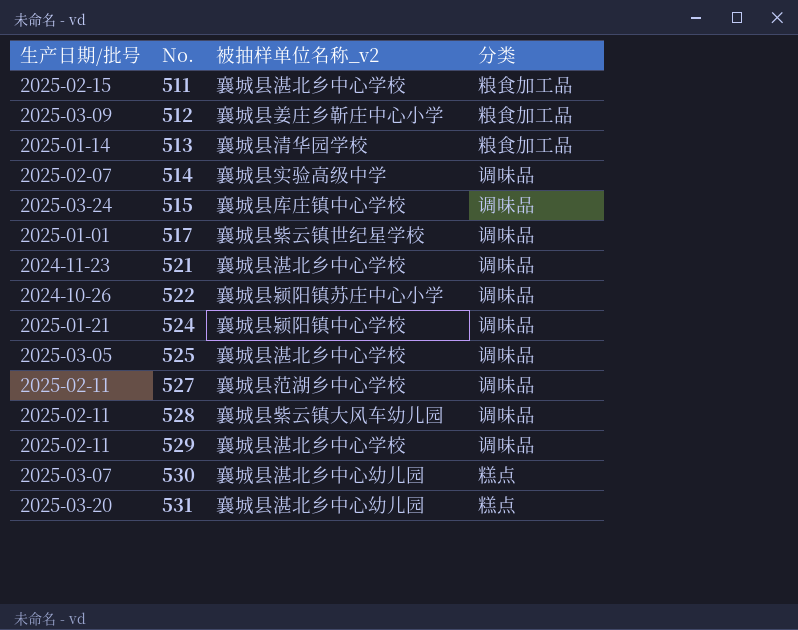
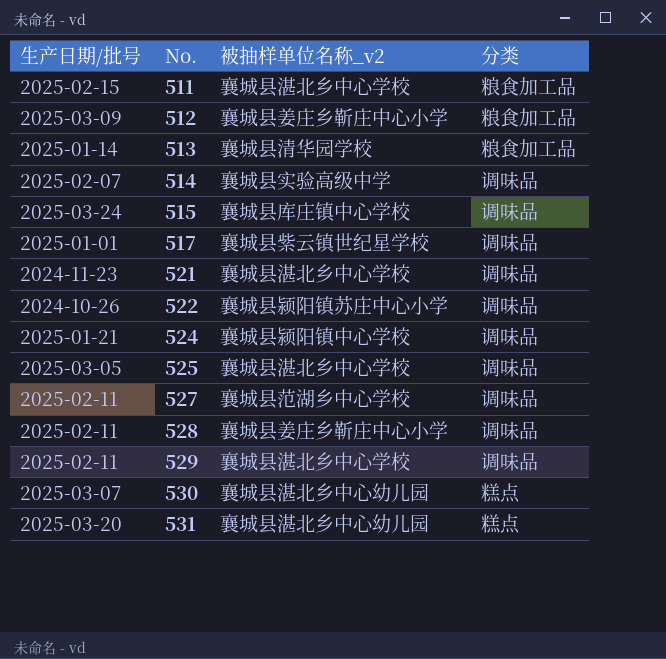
528 | 被抽样单位名称_v2: 襄城县紫云镇大风车幼儿园 -> 襄城县姜庄乡靳庄中心小学

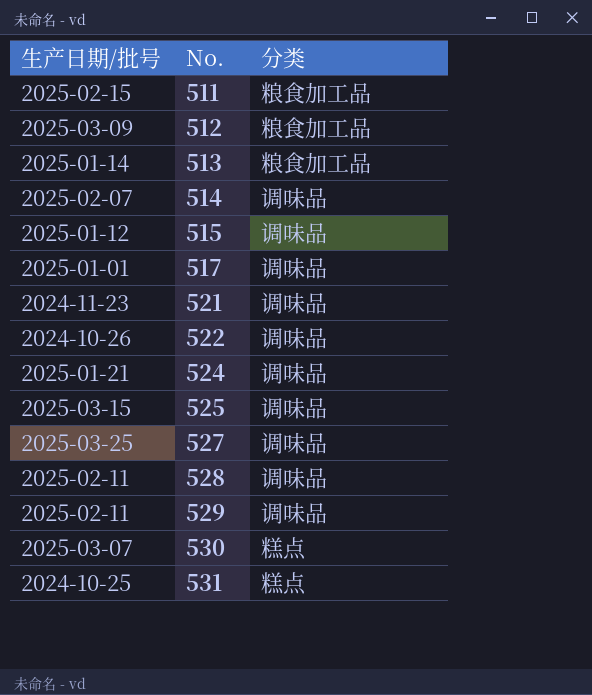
column 被抽样单位名称_v2 | position: 3 -> none
515 | 生产日期/批号: 2025-03-24 -> 2025-01-12
525 | 生产日期/批号: 2025-03-05 -> 2025-03-15
527 | 生产日期/批号: 2025-02-11 -> 2025-03-25
531 | 生产日期/批号: 2025-03-20 -> 2024-10-25

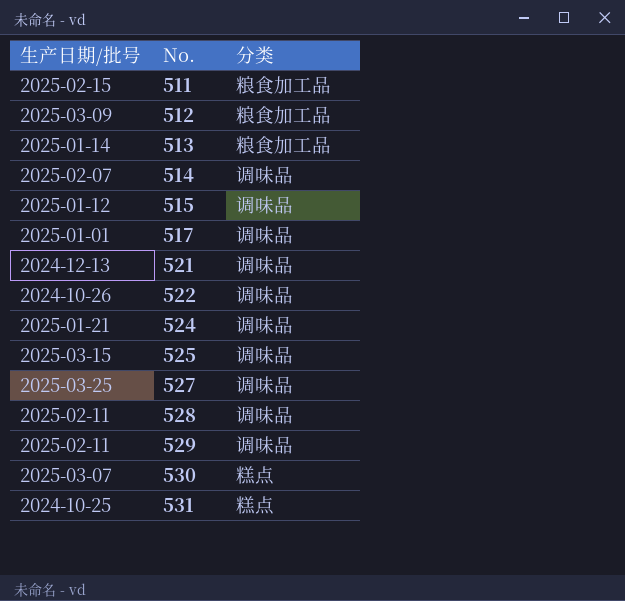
521 | 生产日期/批号: 2024-11-23 -> 2024-12-13

